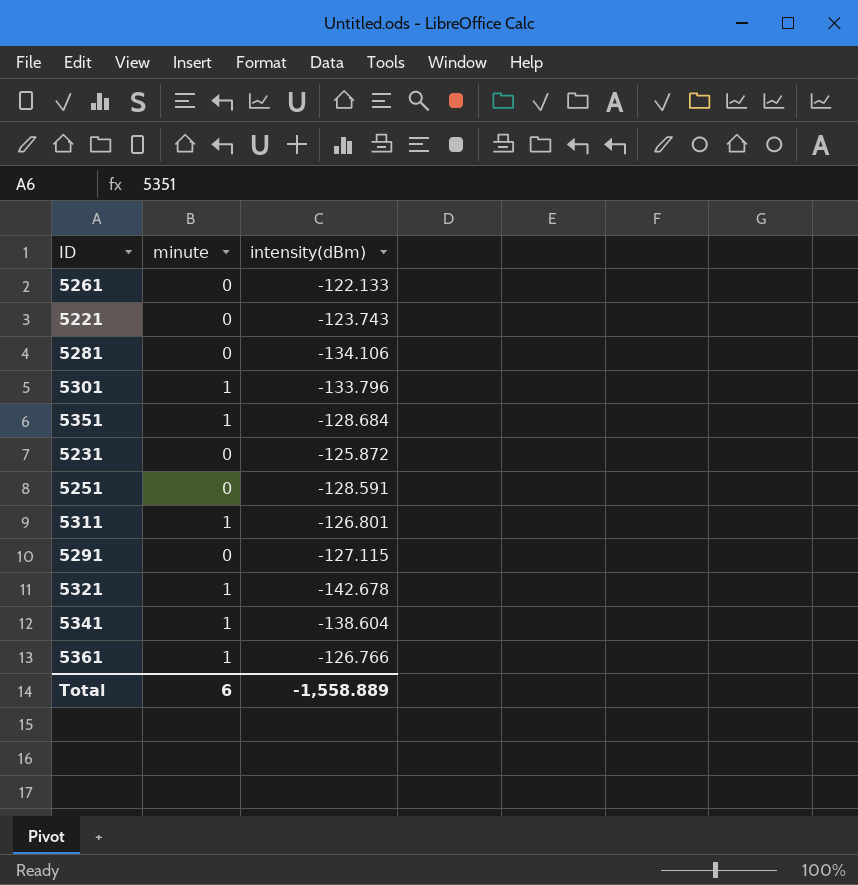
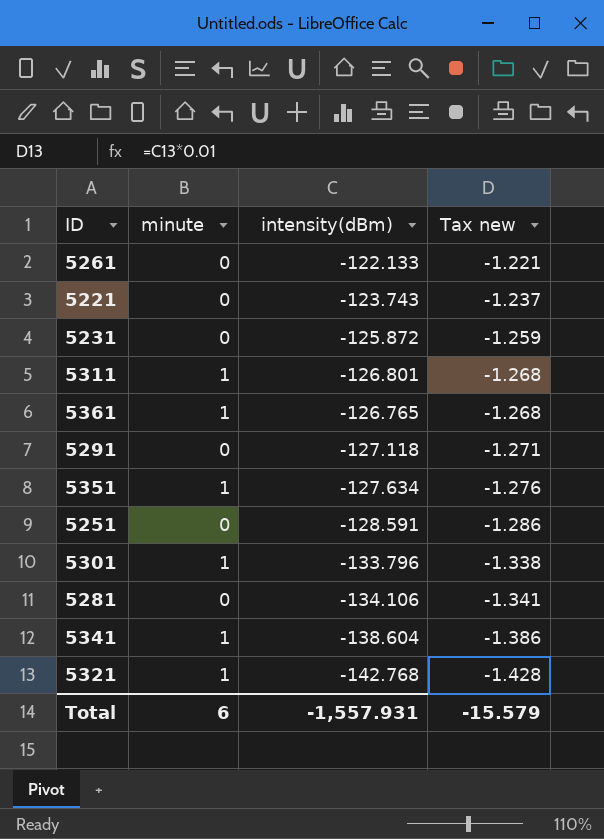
row order: none -> Tax new descending
column Tax new | formula: none -> [intensity(dBm)] * 0.01
5361 | intensity(dBm): -126.766 -> -126.765
5291 | intensity(dBm): -127.115 -> -127.118
5351 | intensity(dBm): -128.684 -> -127.634
5321 | intensity(dBm): -142.678 -> -142.768
Total | intensity(dBm): -1,558.889 -> -1,557.931

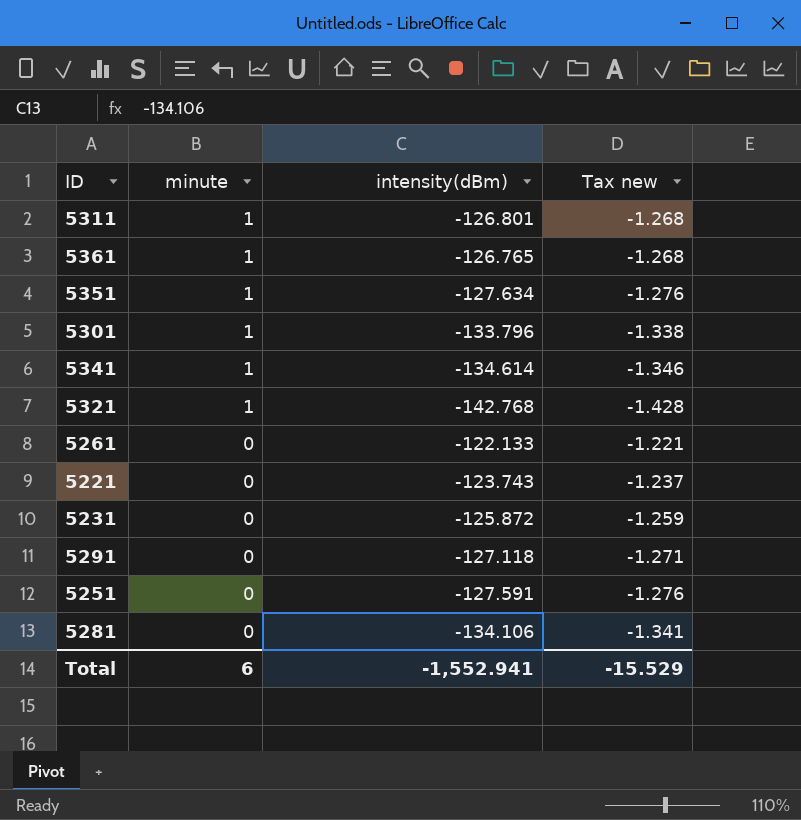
row order: Tax new descending -> minute descending
5341 | intensity(dBm): -138.604 -> -134.614
5341 | Tax new: -1.386 -> -1.346
5251 | intensity(dBm): -128.591 -> -127.591
5251 | Tax new: -1.286 -> -1.276
Total | intensity(dBm): -1,557.931 -> -1,552.941
Total | Tax new: -15.579 -> -15.529

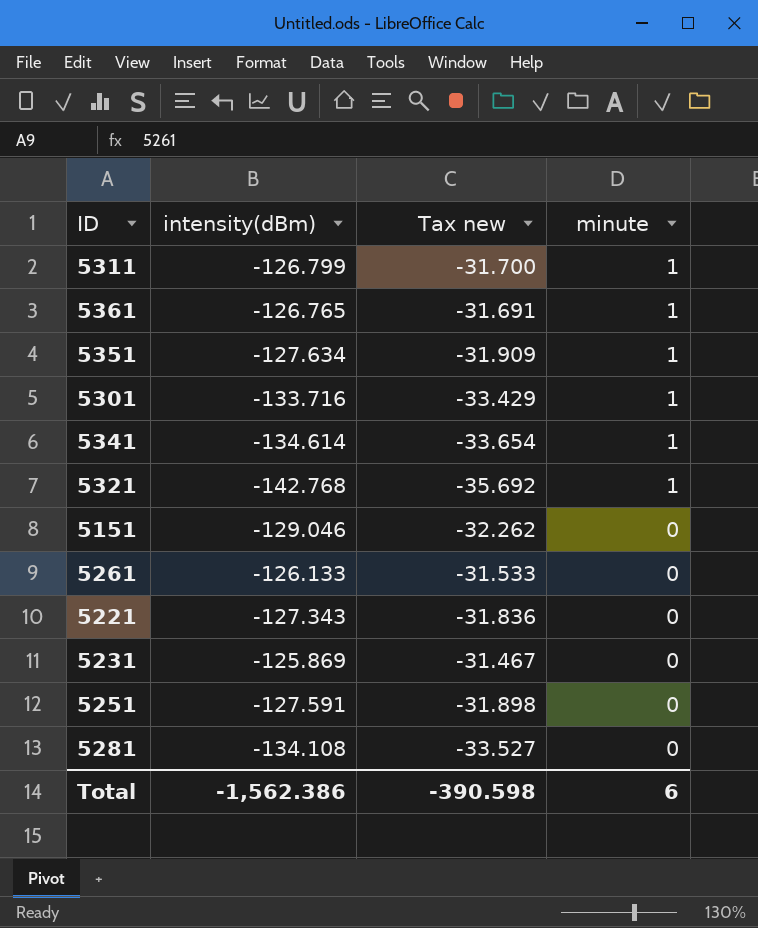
column Tax new | formula: [intensity(dBm)] * 0.01 -> [intensity(dBm)] * 0.25
column minute | position: 2 -> 4
row 5291: 0 | -127.118 | -1.271 -> none
5311 | intensity(dBm): -126.801 -> -126.799
5301 | intensity(dBm): -133.796 -> -133.716
row 5151: none -> -129.046 | -32.262 | 0
5261 | intensity(dBm): -122.133 -> -126.133
5221 | intensity(dBm): -123.743 -> -127.343
5231 | intensity(dBm): -125.872 -> -125.869
5281 | intensity(dBm): -134.106 -> -134.108
Total | intensity(dBm): -1,552.941 -> -1,562.386
Total | Tax new: -15.529 -> -390.598

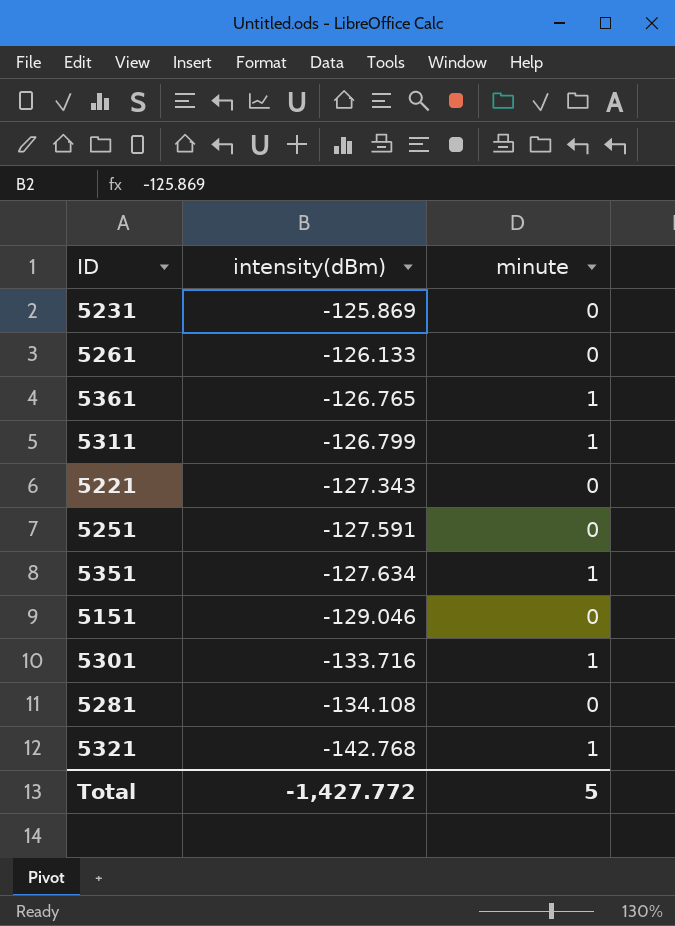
row order: minute descending -> intensity(dBm) descending
column Tax new | formula: [intensity(dBm)] * 0.25 -> none
row 5341: -134.614 | -33.654 | 1 -> none
Total | intensity(dBm): -1,562.386 -> -1,427.772
Total | minute: 6 -> 5

